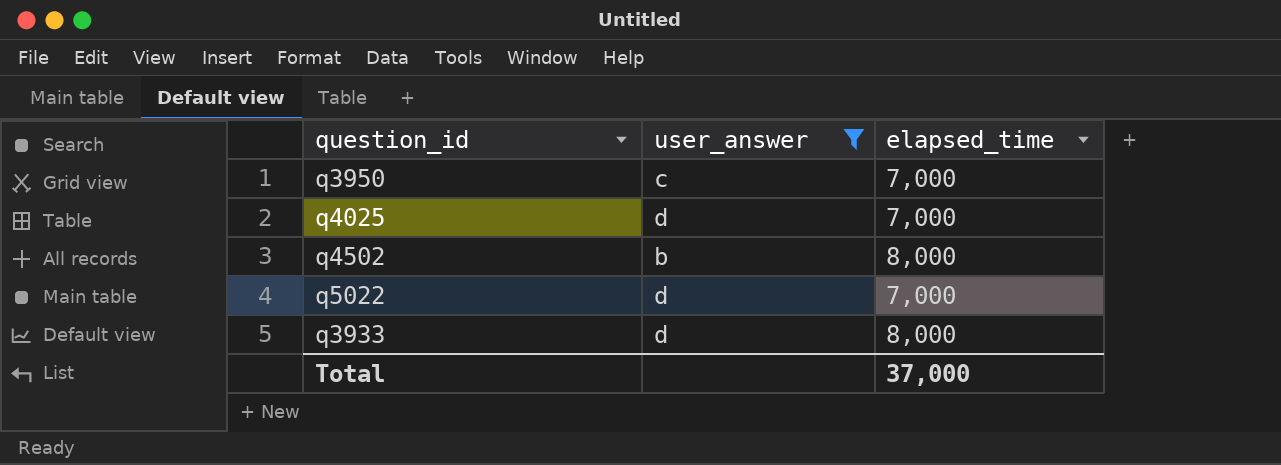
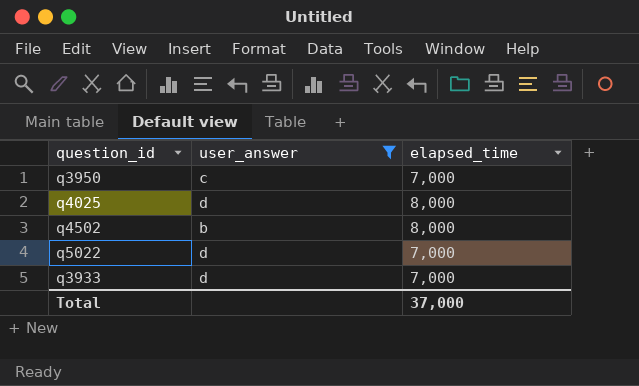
q4025 | elapsed_time: 7,000 -> 8,000
q3933 | elapsed_time: 8,000 -> 7,000

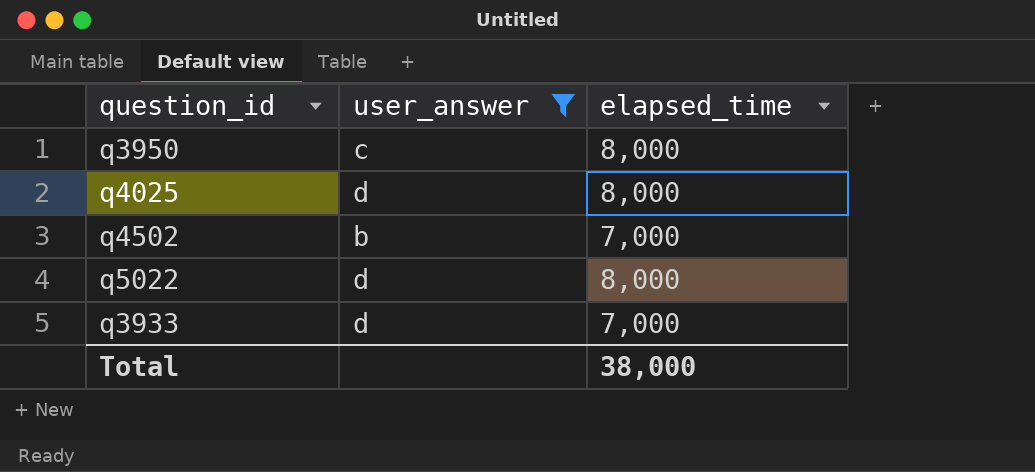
q3950 | elapsed_time: 7,000 -> 8,000
q4502 | elapsed_time: 8,000 -> 7,000
q5022 | elapsed_time: 7,000 -> 8,000
Total | elapsed_time: 37,000 -> 38,000

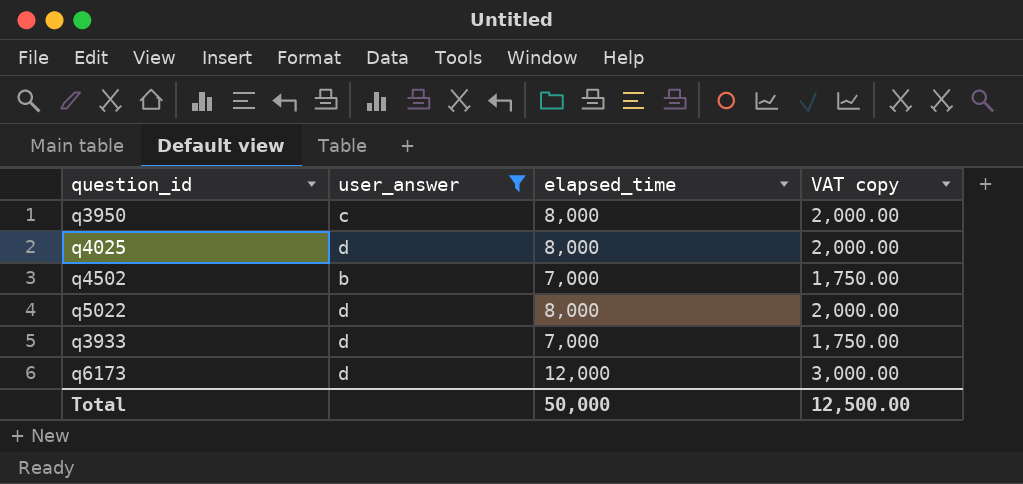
column VAT copy | formula: none -> [elapsed_time] * 0.25
row q6173: none -> d | 12,000 | 3,000.00
Total | elapsed_time: 38,000 -> 50,000

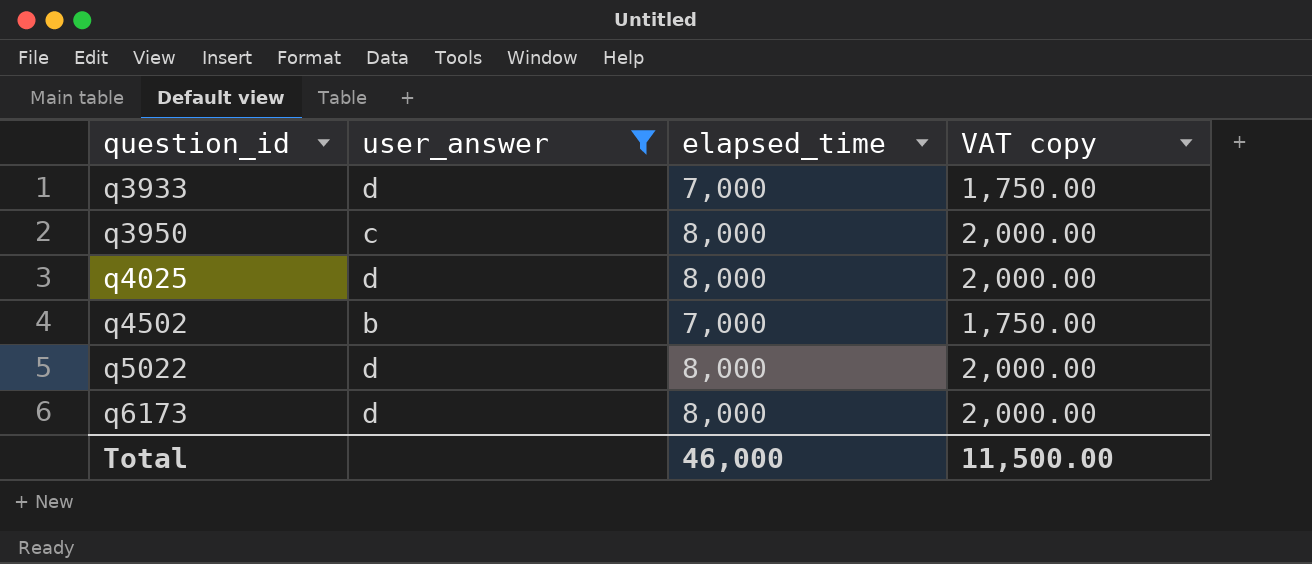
row order: none -> question_id ascending
q6173 | elapsed_time: 12,000 -> 8,000
q6173 | VAT copy: 3,000.00 -> 2,000.00
Total | elapsed_time: 50,000 -> 46,000
Total | VAT copy: 12,500.00 -> 11,500.00

